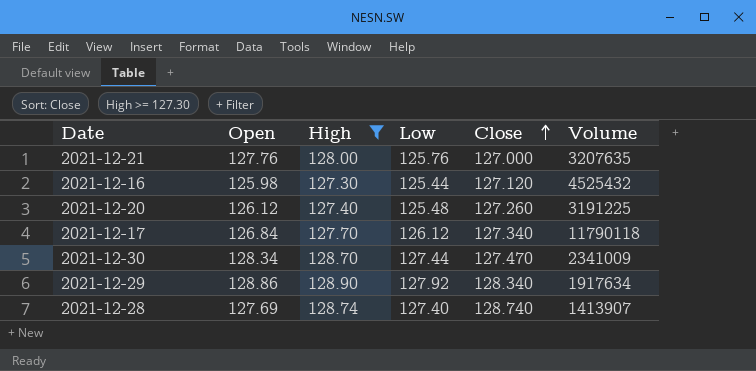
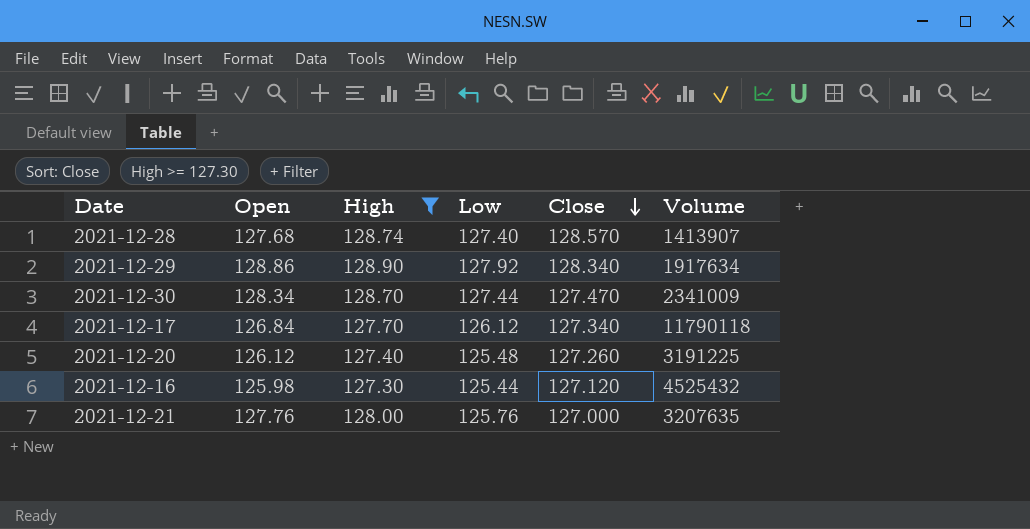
row order: Close ascending -> Close descending
2021-12-28 | Open: 127.69 -> 127.68
2021-12-28 | Close: 128.740 -> 128.570

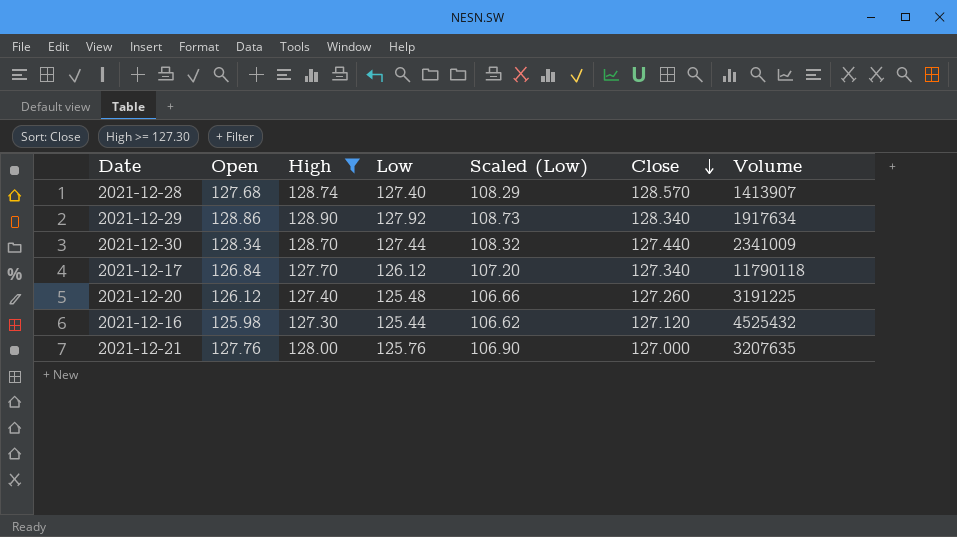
column Scaled (Low) | formula: none -> [Low] * 0.85
2021-12-30 | Close: 127.470 -> 127.440

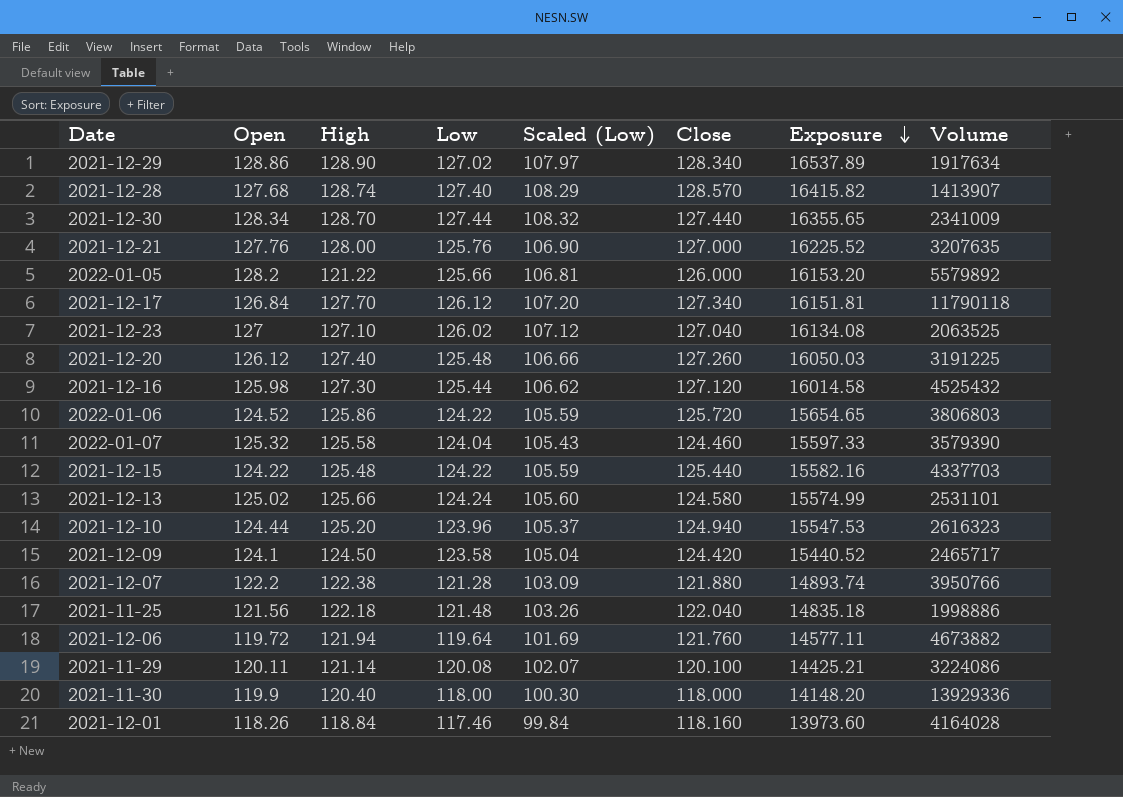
filter: High >= 127.30 -> none
row order: Close descending -> Exposure descending
column Exposure | formula: none -> [Open] * [Close]
2021-12-29 | Low: 127.92 -> 127.02
2021-12-29 | Scaled (Low): 108.73 -> 107.97

